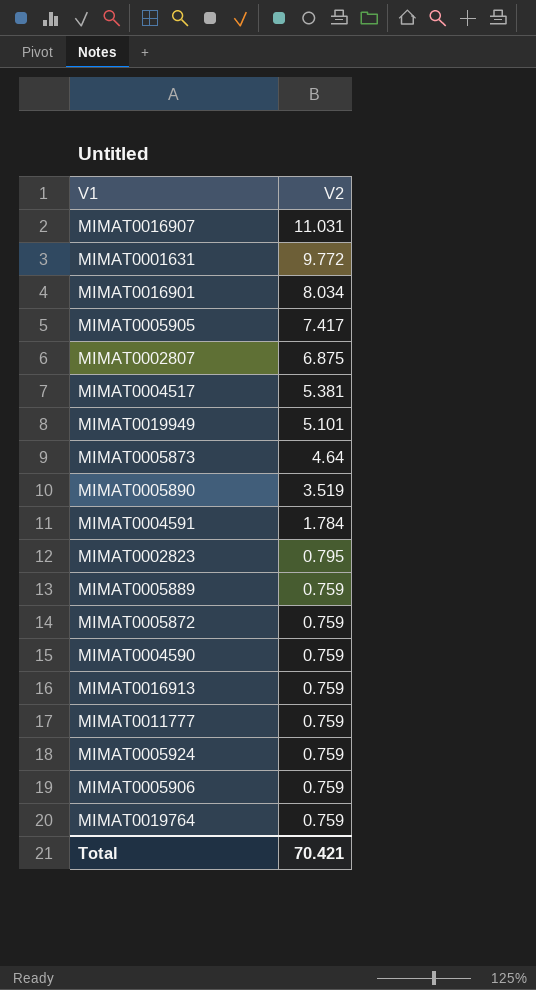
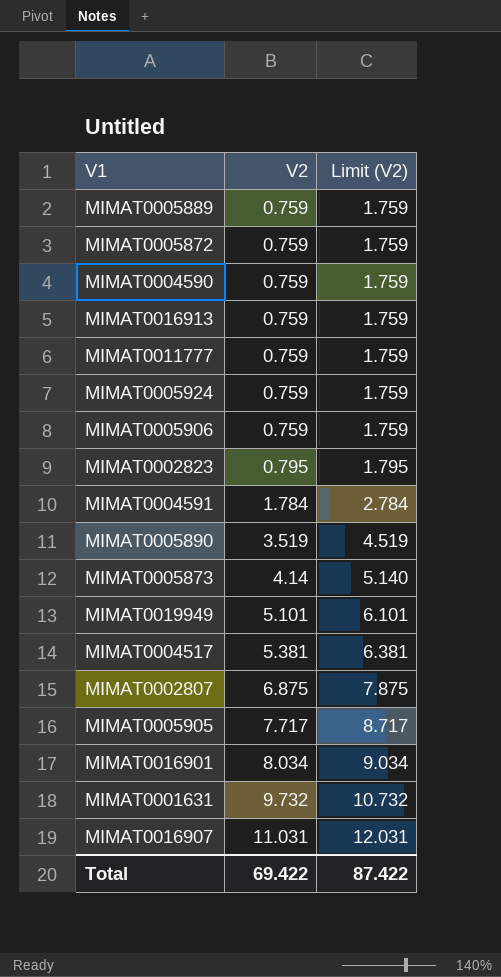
row order: V2 descending -> V2 ascending
column Limit (V2) | formula: none -> [V2] + 1
row MIMAT0019764: 0.759 -> none
MIMAT0005873 | V2: 4.64 -> 4.14
MIMAT0005905 | V2: 7.417 -> 7.717
MIMAT0001631 | V2: 9.772 -> 9.732
Total | V2: 70.421 -> 69.422

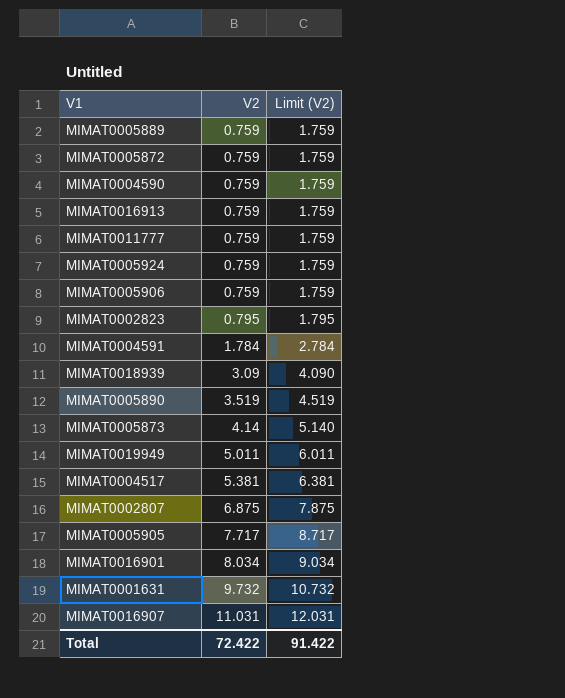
row MIMAT0018939: none -> 3.09 | 4.090
MIMAT0019949 | V2: 5.101 -> 5.011
MIMAT0019949 | Limit (V2): 6.101 -> 6.011
Total | V2: 69.422 -> 72.422
Total | Limit (V2): 87.422 -> 91.422

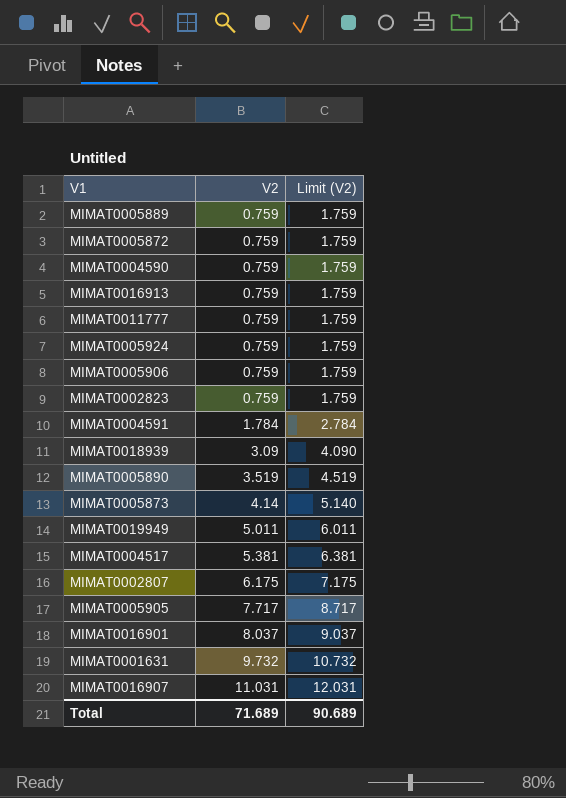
MIMAT0002823 | V2: 0.795 -> 0.759
MIMAT0002823 | Limit (V2): 1.795 -> 1.759
MIMAT0002807 | V2: 6.875 -> 6.175
MIMAT0002807 | Limit (V2): 7.875 -> 7.175
MIMAT0016901 | V2: 8.034 -> 8.037
MIMAT0016901 | Limit (V2): 9.034 -> 9.037
Total | V2: 72.422 -> 71.689
Total | Limit (V2): 91.422 -> 90.689

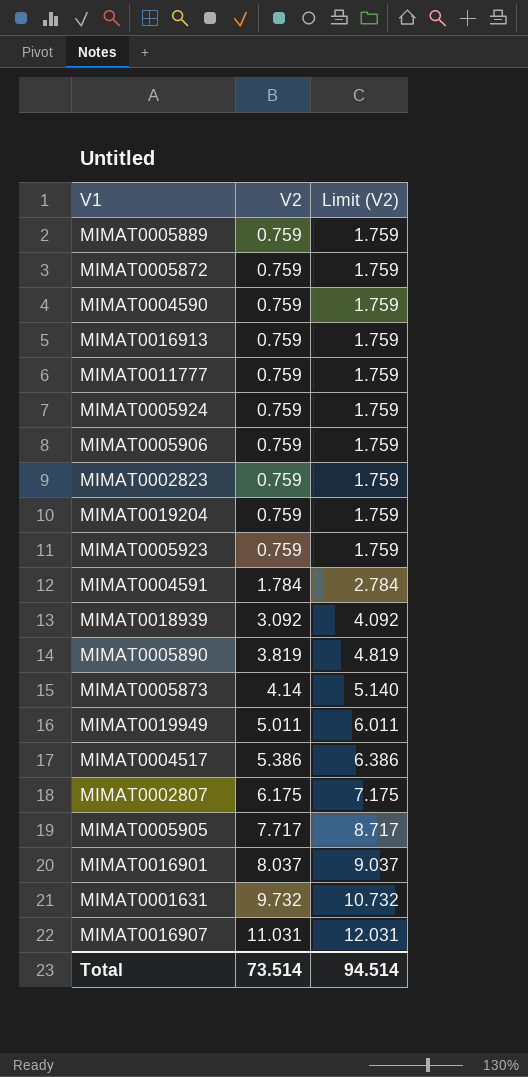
row MIMAT0019204: none -> 0.759 | 1.759
row MIMAT0005923: none -> 0.759 | 1.759
MIMAT0018939 | V2: 3.09 -> 3.092
MIMAT0018939 | Limit (V2): 4.090 -> 4.092
MIMAT0005890 | V2: 3.519 -> 3.819
MIMAT0005890 | Limit (V2): 4.519 -> 4.819
MIMAT0004517 | V2: 5.381 -> 5.386
MIMAT0004517 | Limit (V2): 6.381 -> 6.386
Total | V2: 71.689 -> 73.514
Total | Limit (V2): 90.689 -> 94.514

